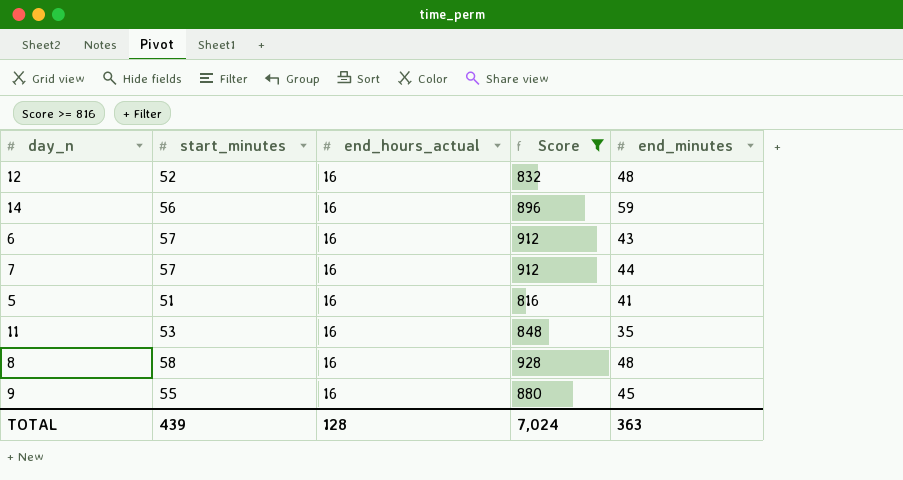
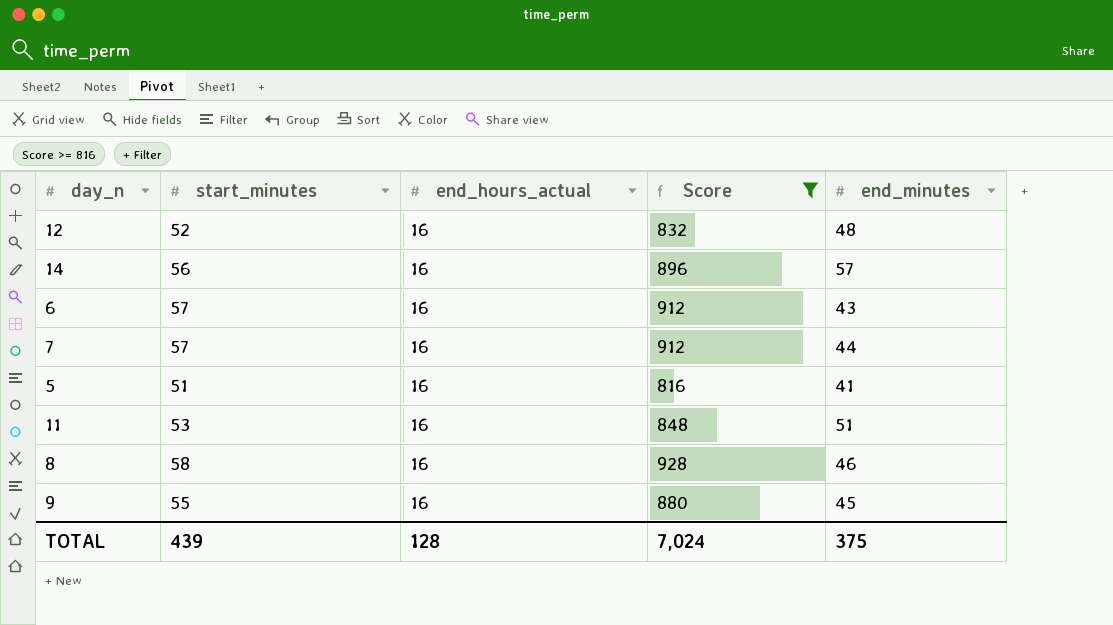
14 | end_minutes: 59 -> 57
11 | end_minutes: 35 -> 51
8 | end_minutes: 48 -> 46
TOTAL | end_minutes: 363 -> 375

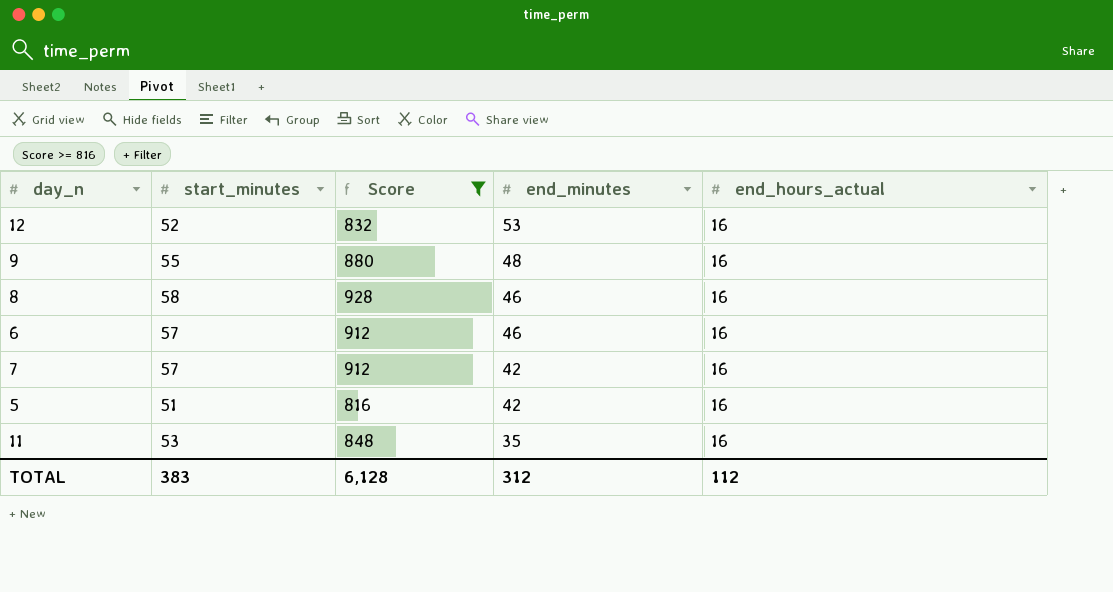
row order: none -> end_minutes descending
column end_hours_actual | position: 3 -> 5
row 14: 56 | 16 | 896 | 57 -> none
12 | end_minutes: 48 -> 53
9 | end_minutes: 45 -> 48
6 | end_minutes: 43 -> 46
7 | end_minutes: 44 -> 42
5 | end_minutes: 41 -> 42
11 | end_minutes: 51 -> 35
TOTAL | start_minutes: 439 -> 383
TOTAL | Score: 7,024 -> 6,128
TOTAL | end_minutes: 375 -> 312
TOTAL | end_hours_actual: 128 -> 112

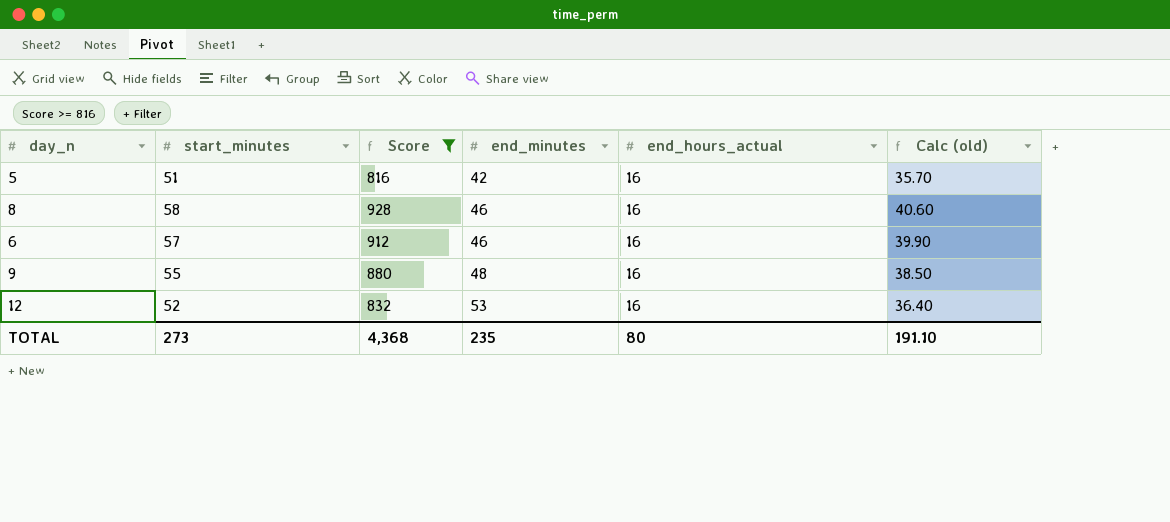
row order: end_minutes descending -> end_minutes ascending
column Calc (old) | formula: none -> [start_minutes] * 0.7
row 7: 57 | 912 | 42 | 16 -> none
row 11: 53 | 848 | 35 | 16 -> none
TOTAL | start_minutes: 383 -> 273
TOTAL | Score: 6,128 -> 4,368
TOTAL | end_minutes: 312 -> 235
TOTAL | end_hours_actual: 112 -> 80

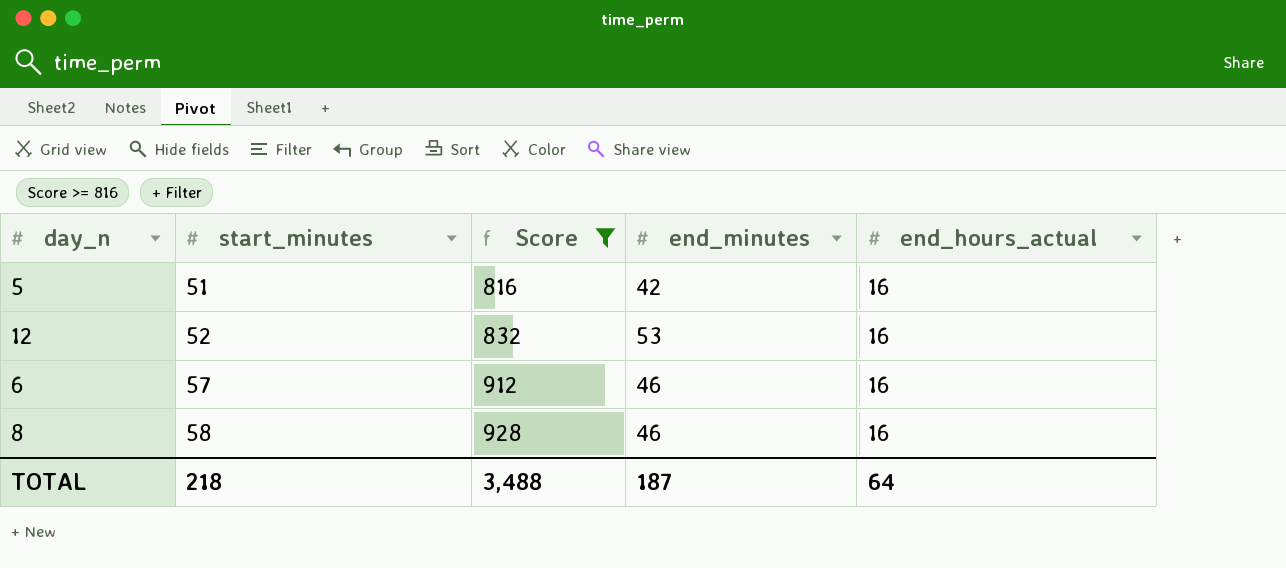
row order: end_minutes ascending -> start_minutes ascending
column Calc (old) | formula: [start_minutes] * 0.7 -> none
row 9: 55 | 880 | 48 | 16 | 38.50 -> none
TOTAL | start_minutes: 273 -> 218
TOTAL | Score: 4,368 -> 3,488
TOTAL | end_minutes: 235 -> 187
TOTAL | end_hours_actual: 80 -> 64

